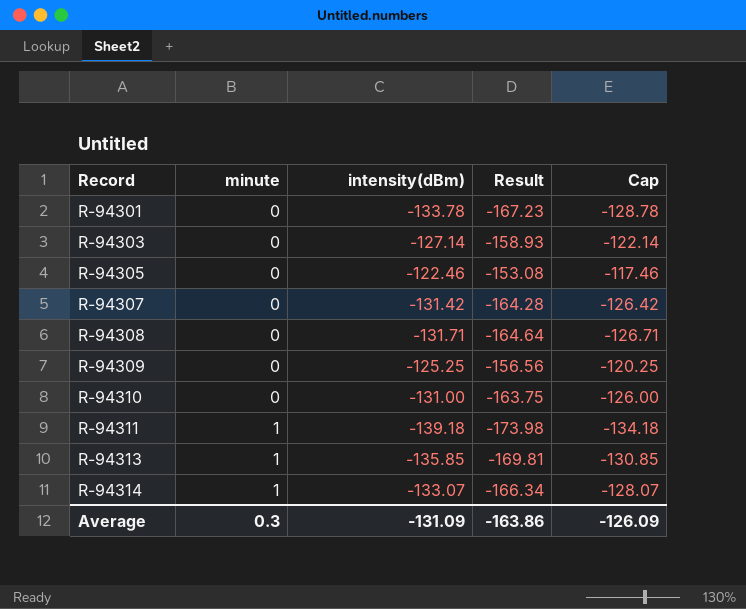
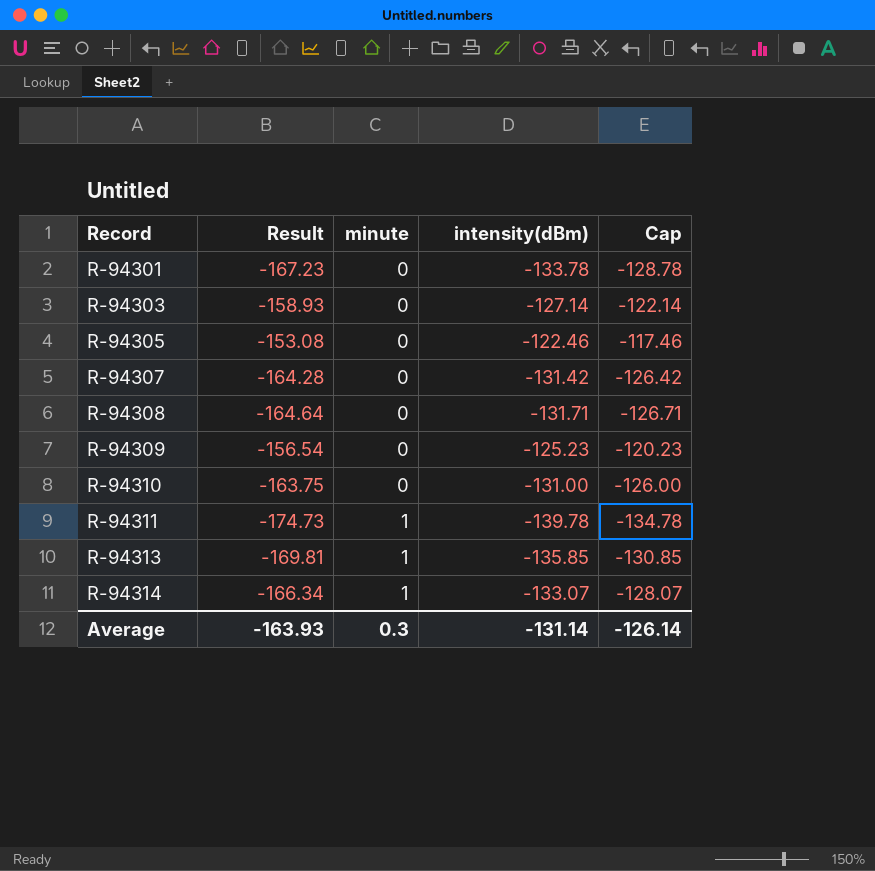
column Result | position: 4 -> 2
R-94309 | Result: -156.56 -> -156.54
R-94309 | intensity(dBm): -125.25 -> -125.23
R-94309 | Cap: -120.25 -> -120.23
R-94311 | Result: -173.98 -> -174.73
R-94311 | intensity(dBm): -139.18 -> -139.78
R-94311 | Cap: -134.18 -> -134.78
Average | Result: -163.86 -> -163.93
Average | intensity(dBm): -131.09 -> -131.14
Average | Cap: -126.09 -> -126.14

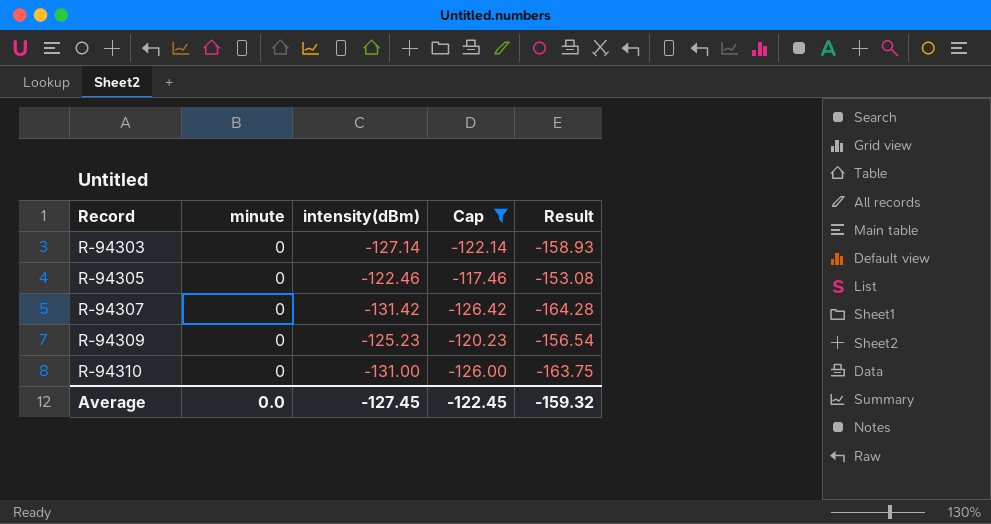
filter: none -> Cap >= -126.42
column Result | position: 2 -> 5
Average | minute: 0.3 -> 0.0
Average | intensity(dBm): -131.14 -> -127.45
Average | Cap: -126.14 -> -122.45
Average | Result: -163.93 -> -159.32

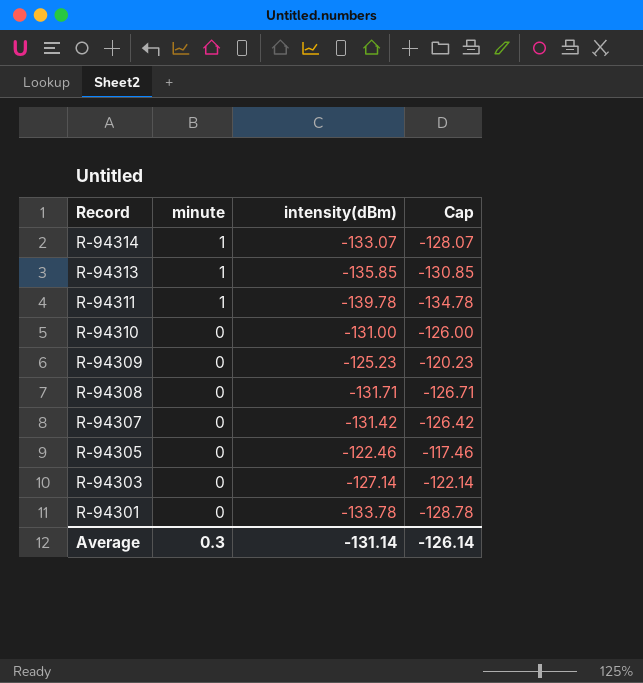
filter: Cap >= -126.42 -> none
row order: Record ascending -> Record descending
column Result | formula: [intensity(dBm)] * 1.25 -> none
Average | minute: 0.0 -> 0.3
Average | intensity(dBm): -127.45 -> -131.14
Average | Cap: -122.45 -> -126.14

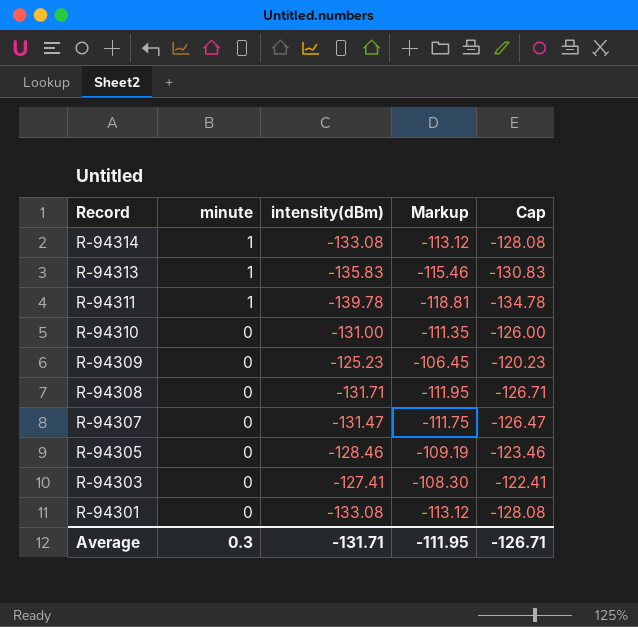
column Markup | formula: none -> [intensity(dBm)] * 0.85
R-94314 | intensity(dBm): -133.07 -> -133.08
R-94314 | Cap: -128.07 -> -128.08
R-94313 | intensity(dBm): -135.85 -> -135.83
R-94313 | Cap: -130.85 -> -130.83
R-94307 | intensity(dBm): -131.42 -> -131.47
R-94307 | Cap: -126.42 -> -126.47
R-94305 | intensity(dBm): -122.46 -> -128.46
R-94305 | Cap: -117.46 -> -123.46
R-94303 | intensity(dBm): -127.14 -> -127.41
R-94303 | Cap: -122.14 -> -122.41
R-94301 | intensity(dBm): -133.78 -> -133.08
R-94301 | Cap: -128.78 -> -128.08
Average | intensity(dBm): -131.14 -> -131.71
Average | Cap: -126.14 -> -126.71

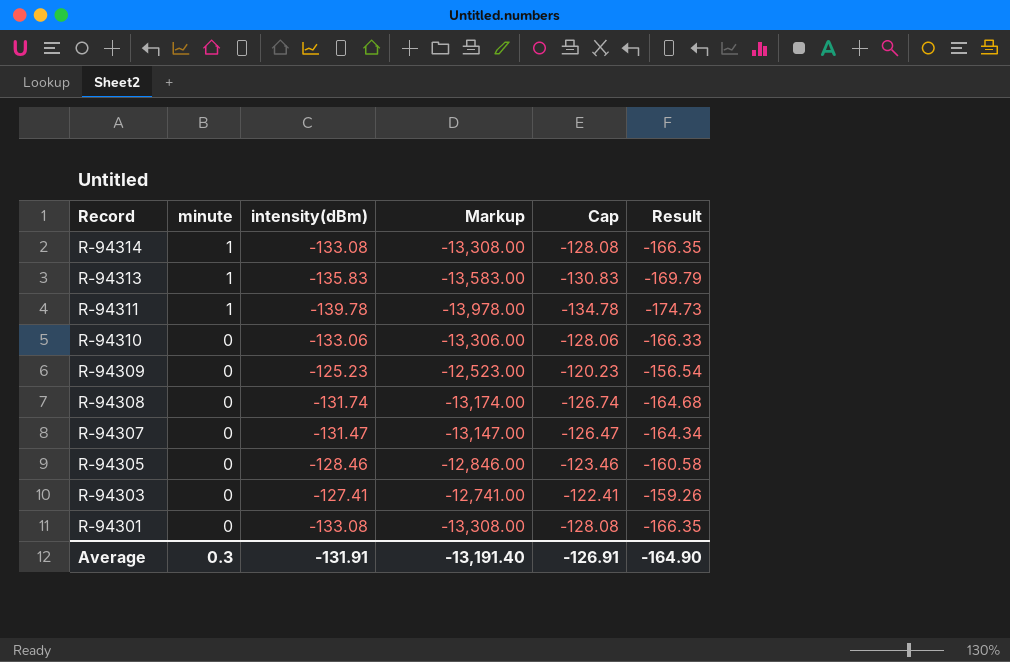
column Markup | formula: [intensity(dBm)] * 0.85 -> [intensity(dBm)] * 100
column Result | formula: none -> [intensity(dBm)] * 1.25
R-94310 | intensity(dBm): -131.00 -> -133.06
R-94310 | Cap: -126.00 -> -128.06
R-94308 | intensity(dBm): -131.71 -> -131.74
R-94308 | Cap: -126.71 -> -126.74
Average | intensity(dBm): -131.71 -> -131.91
Average | Markup: -111.95 -> -13,191.40
Average | Cap: -126.71 -> -126.91

